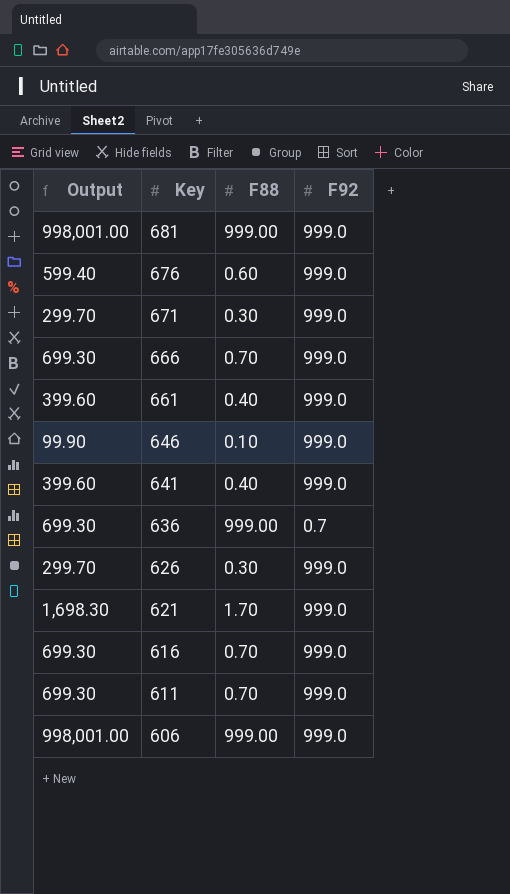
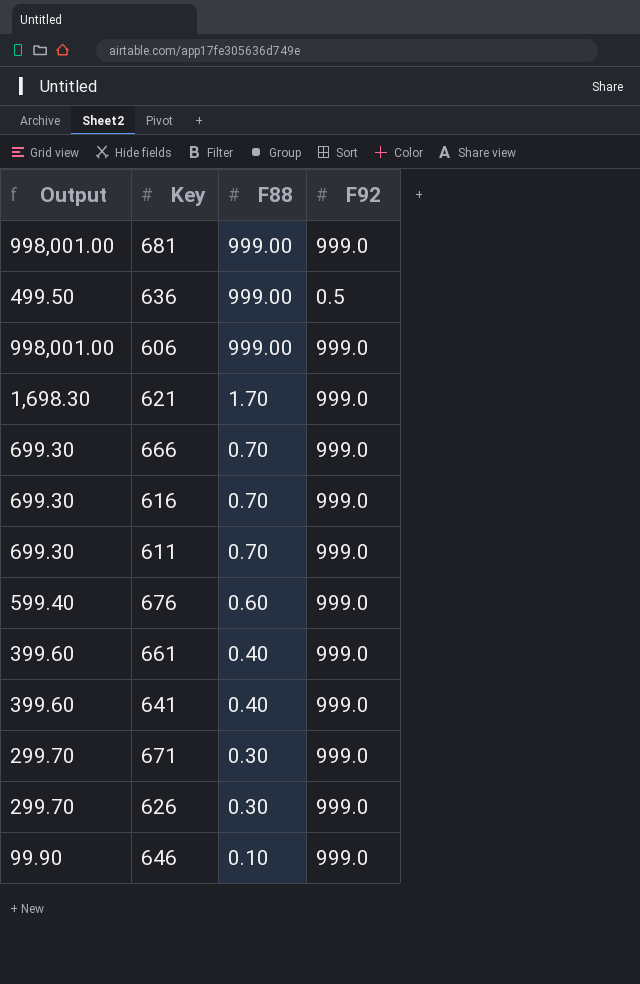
row order: Key descending -> F88 descending
636 | Output: 699.30 -> 499.50
636 | F92: 0.7 -> 0.5

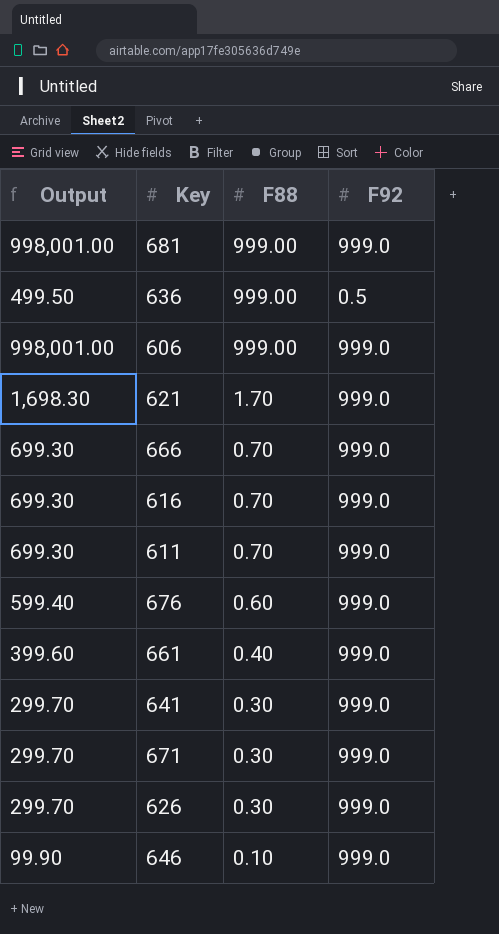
641 | Output: 399.60 -> 299.70
641 | F88: 0.40 -> 0.30

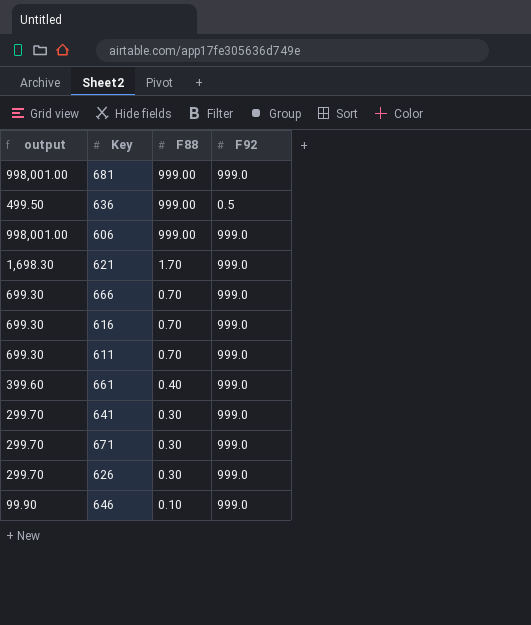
column name: Output -> output
row 676: 599.40 | 0.60 | 999.0 -> none

